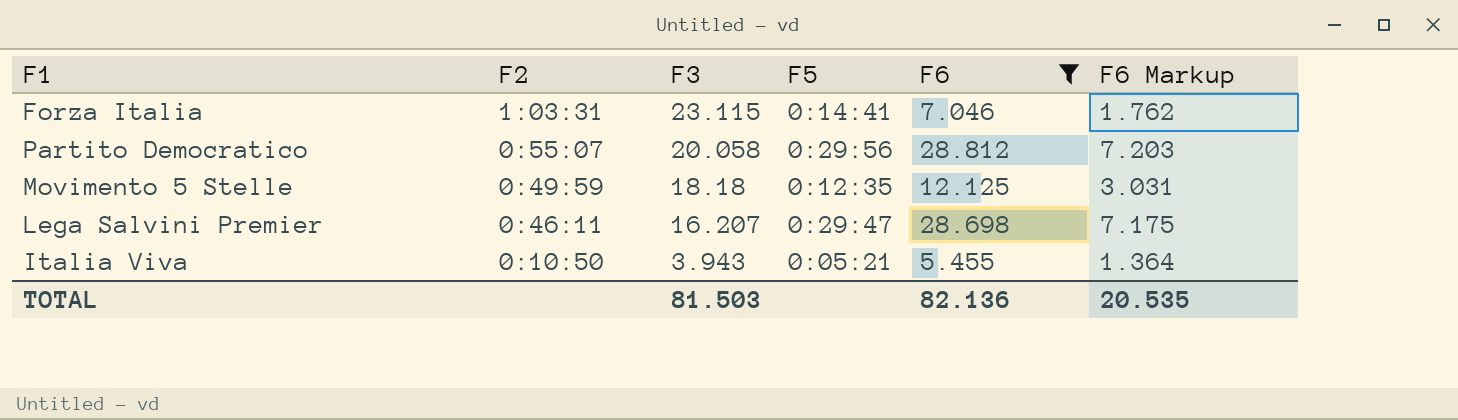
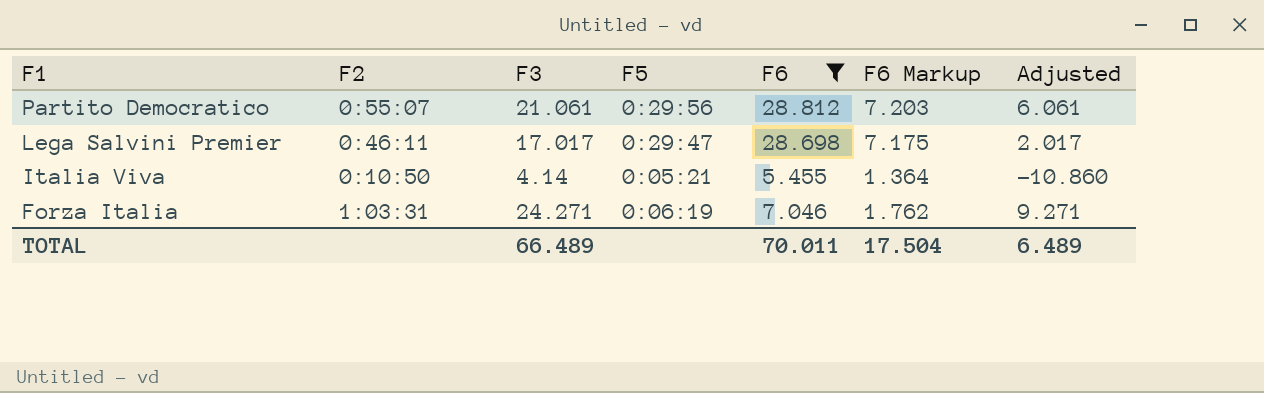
row order: F2 descending -> F1 descending
column Adjusted | formula: none -> [F3] - 15
row Movimento 5 Stelle: 0:49:59 | 18.18 | 0:12:35 | 12.125 | 3.031 -> none
Partito Democratico | F3: 20.058 -> 21.061
Lega Salvini Premier | F3: 16.207 -> 17.017
Italia Viva | F3: 3.943 -> 4.14
Forza Italia | F3: 23.115 -> 24.271
Forza Italia | F5: 0:14:41 -> 0:06:19
TOTAL | F3: 81.503 -> 66.489
TOTAL | F6: 82.136 -> 70.011
TOTAL | F6 Markup: 20.535 -> 17.504

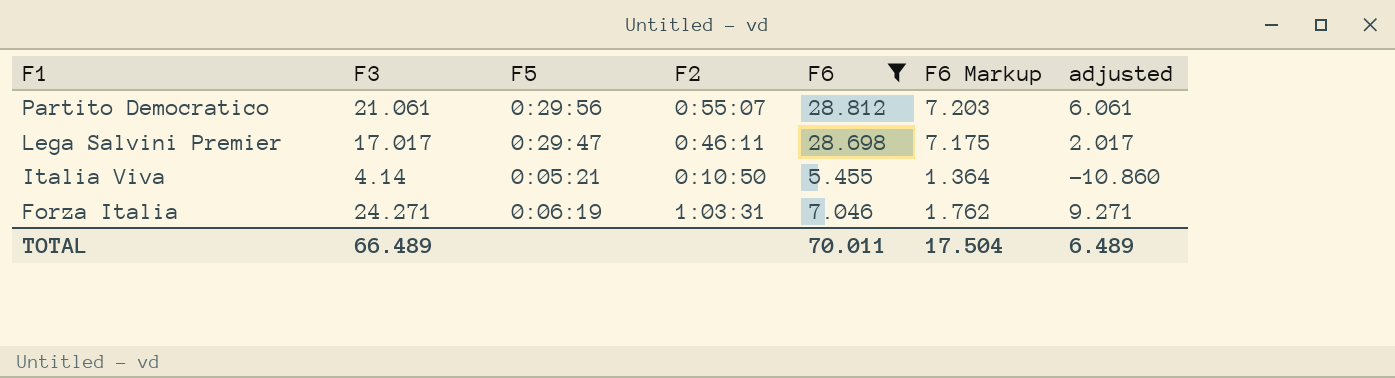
column F2 | position: 2 -> 4
column name: Adjusted -> adjusted

